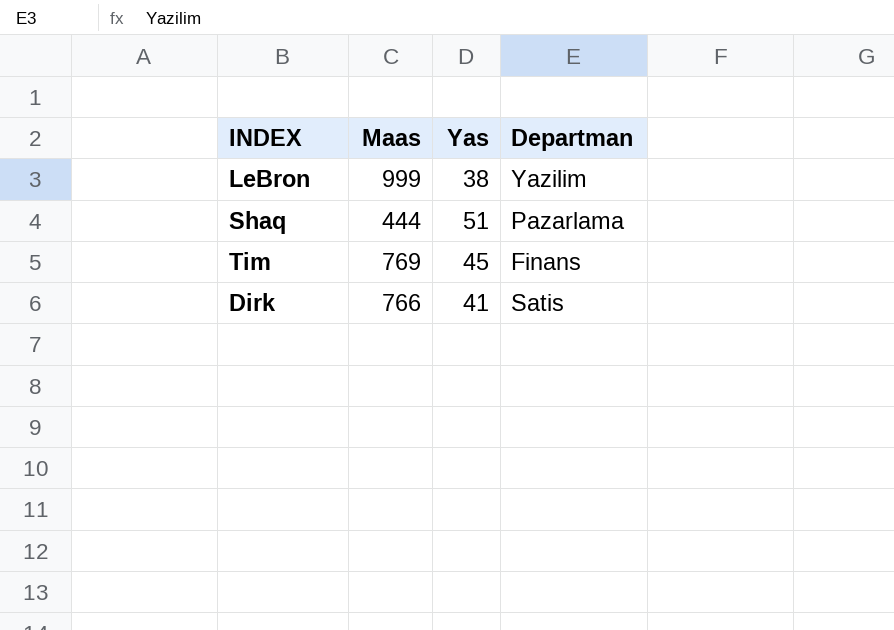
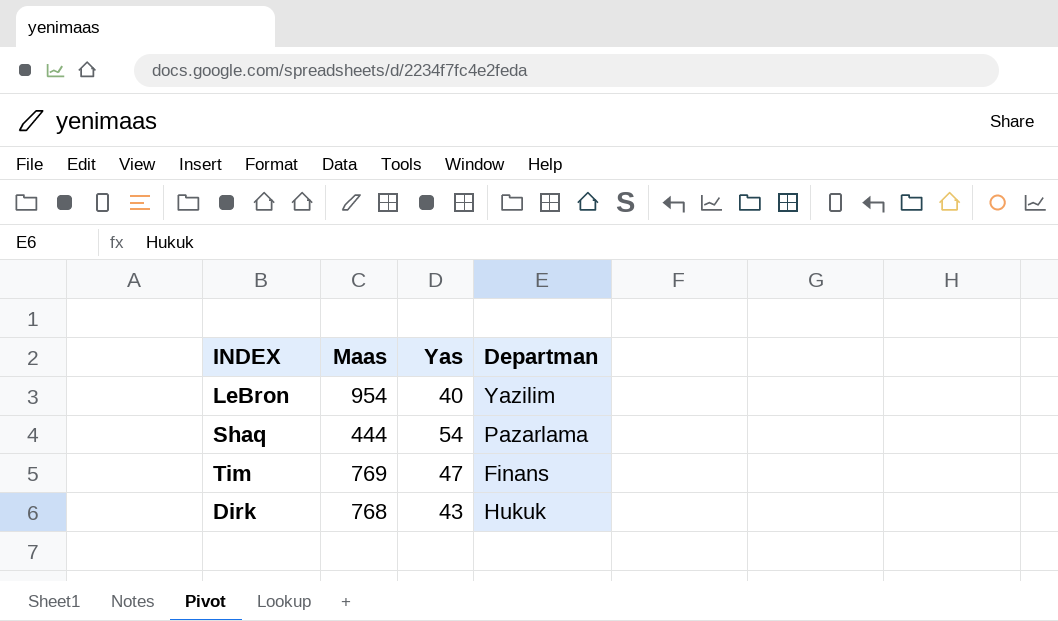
LeBron | Maas: 999 -> 954
LeBron | Yas: 38 -> 40
Shaq | Yas: 51 -> 54
Tim | Yas: 45 -> 47
Dirk | Maas: 766 -> 768
Dirk | Yas: 41 -> 43
Dirk | Departman: Satis -> Hukuk

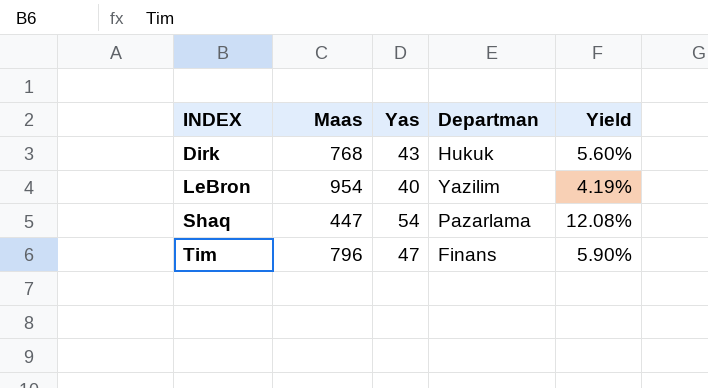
row order: none -> INDEX ascending
column Yield | formula: none -> [Yas] / [Maas]
Shaq | Maas: 444 -> 447
Tim | Maas: 769 -> 796

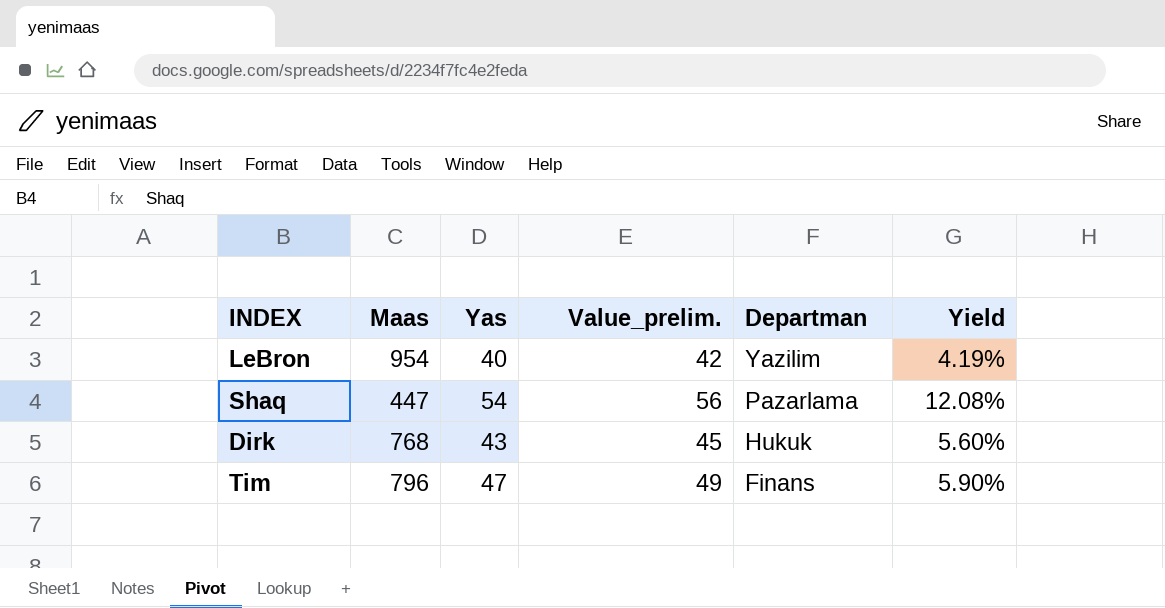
row order: INDEX ascending -> Departman descending
column Value_prelim. | formula: none -> [Yas] + 2

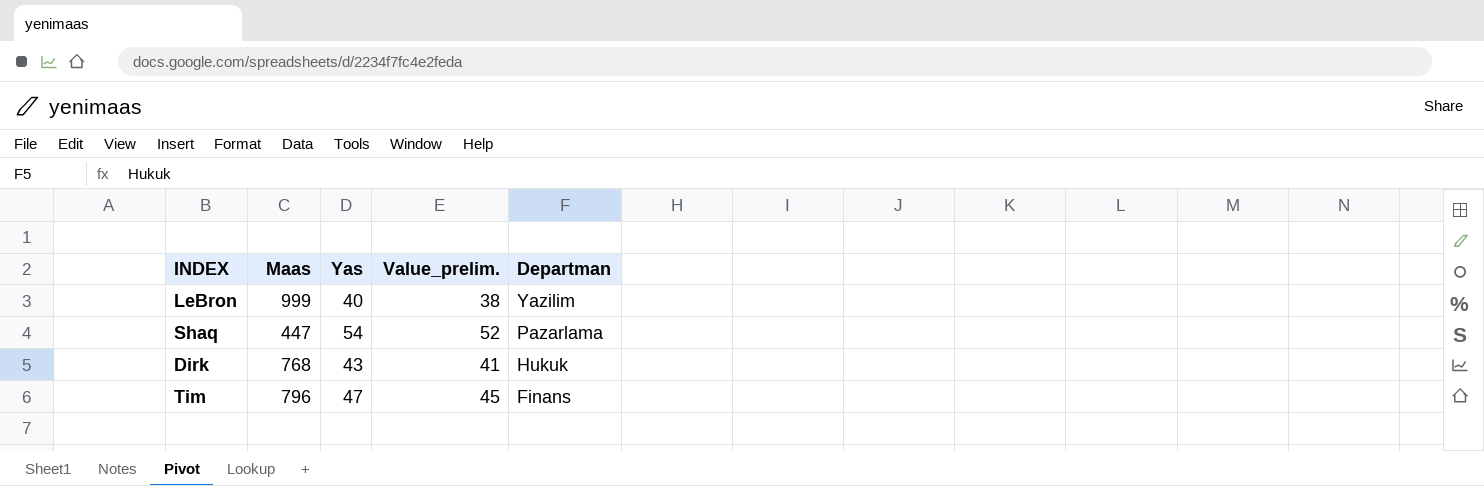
column Yield | formula: [Yas] / [Maas] -> none
column Value_prelim. | formula: [Yas] + 2 -> [Yas] - 2
LeBron | Maas: 954 -> 999

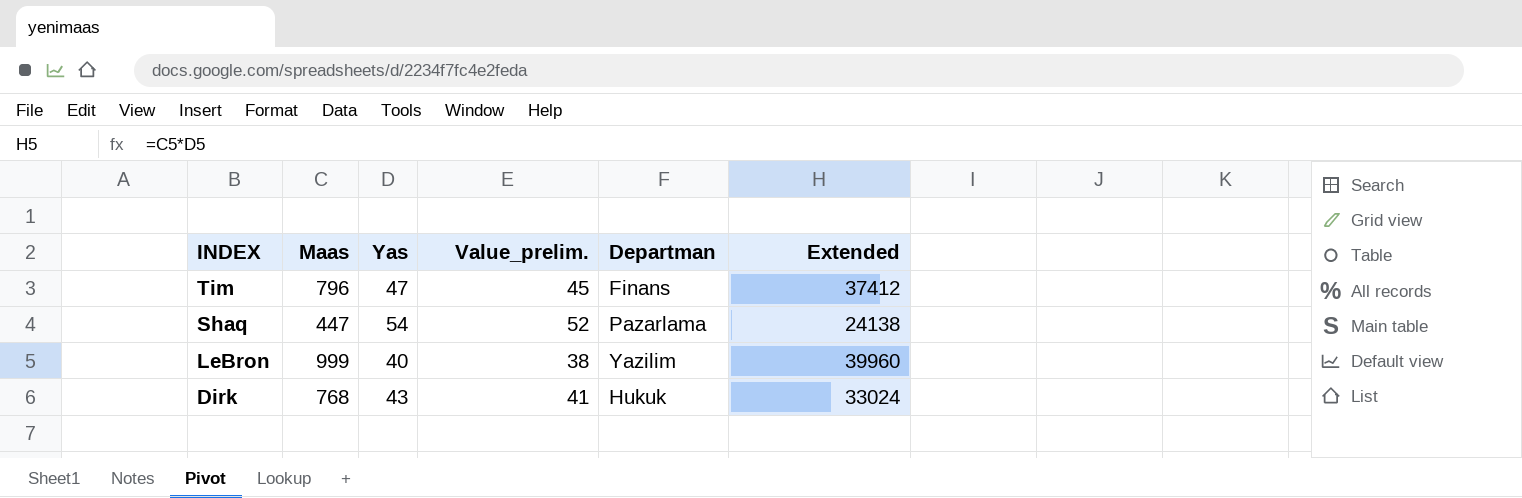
row order: Departman descending -> INDEX descending
column Extended | formula: none -> [Maas] * [Yas]

